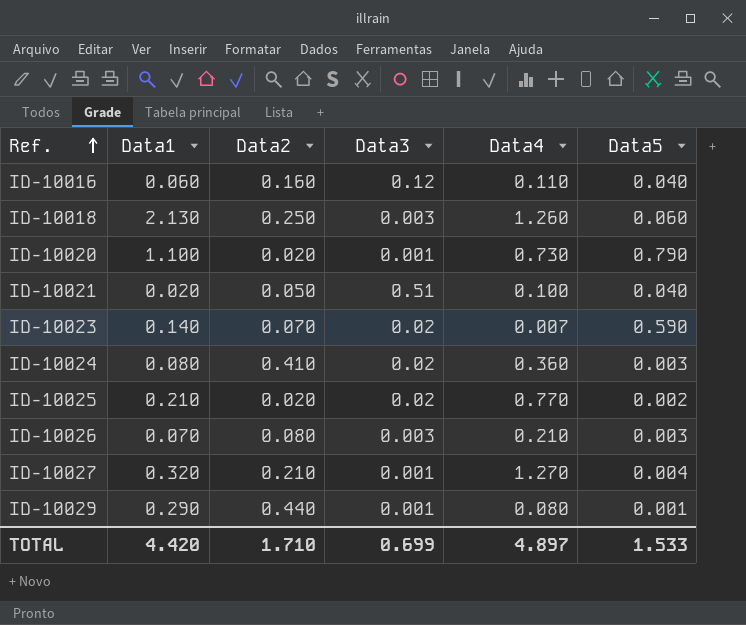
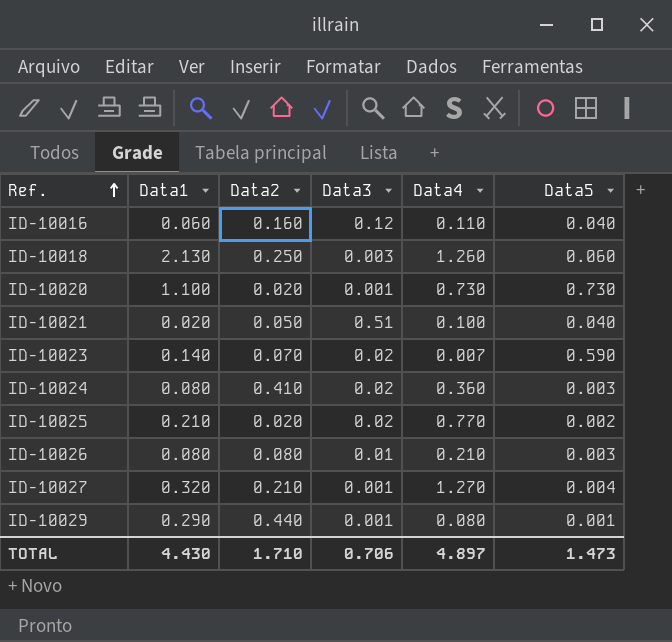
ID-10020 | Data5: 0.790 -> 0.730
ID-10026 | Data1: 0.070 -> 0.080
ID-10026 | Data3: 0.003 -> 0.01
TOTAL | Data1: 4.420 -> 4.430
TOTAL | Data3: 0.699 -> 0.706
TOTAL | Data5: 1.533 -> 1.473

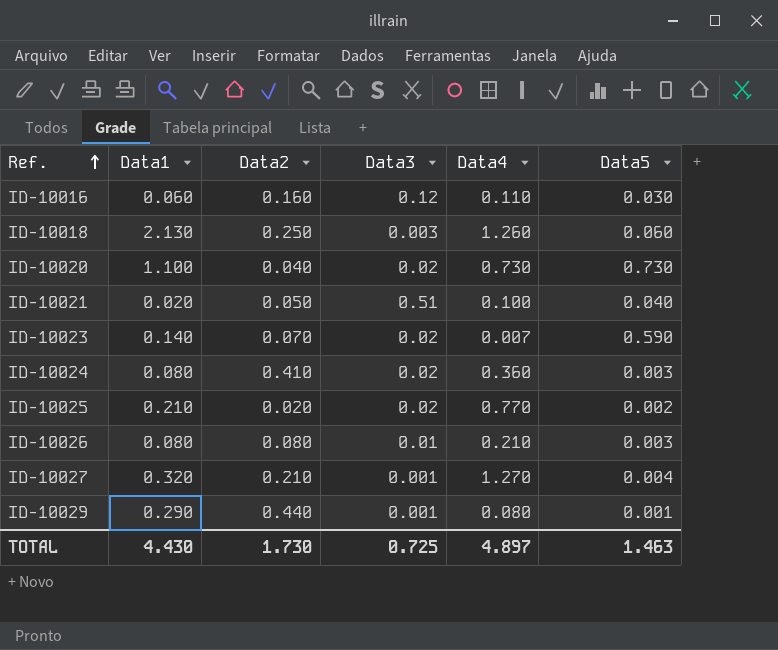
ID-10016 | Data5: 0.040 -> 0.030
ID-10020 | Data2: 0.020 -> 0.040
ID-10020 | Data3: 0.001 -> 0.02
TOTAL | Data2: 1.710 -> 1.730
TOTAL | Data3: 0.706 -> 0.725
TOTAL | Data5: 1.473 -> 1.463

